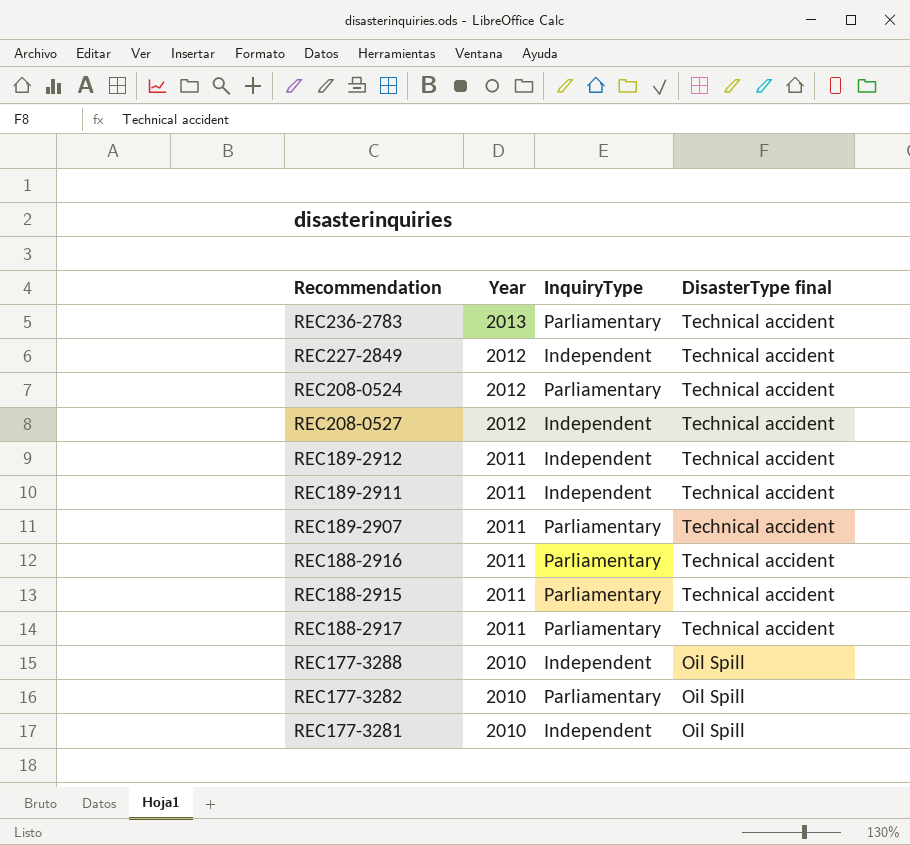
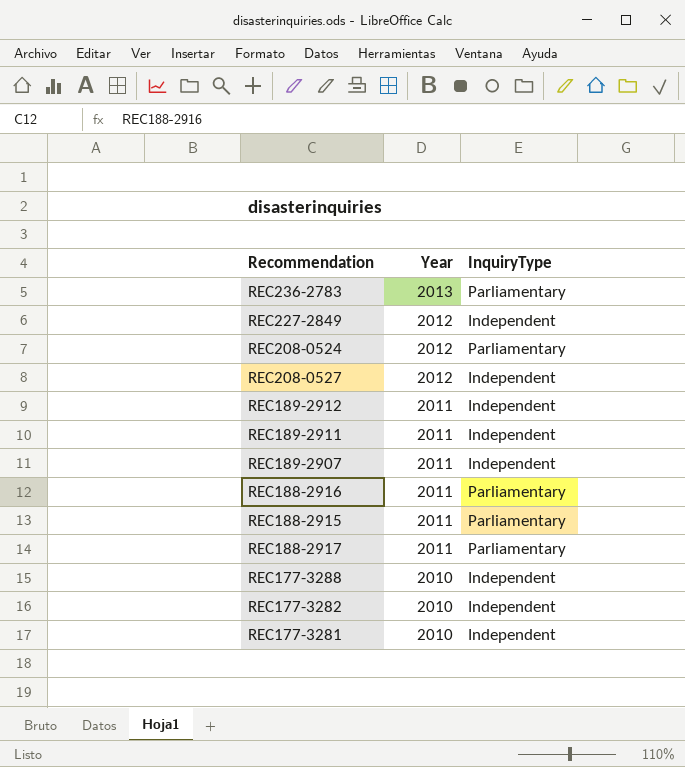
column DisasterType final | position: 4 -> none
REC189-2907 | InquiryType: Parliamentary -> Independent
REC177-3282 | InquiryType: Parliamentary -> Independent

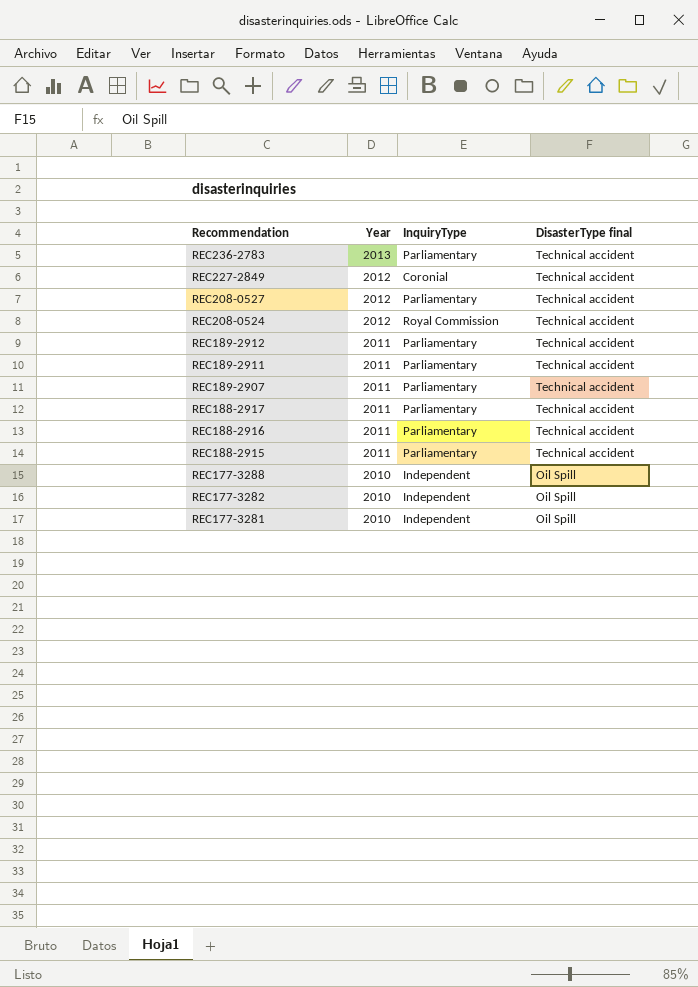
row order: Year descending -> Recommendation descending
column DisasterType final | position: none -> 4
REC227-2849 | InquiryType: Independent -> Coronial
REC208-0527 | InquiryType: Independent -> Parliamentary
REC208-0524 | InquiryType: Parliamentary -> Royal Commission
REC189-2912 | InquiryType: Independent -> Parliamentary
REC189-2911 | InquiryType: Independent -> Parliamentary
REC189-2907 | InquiryType: Independent -> Parliamentary

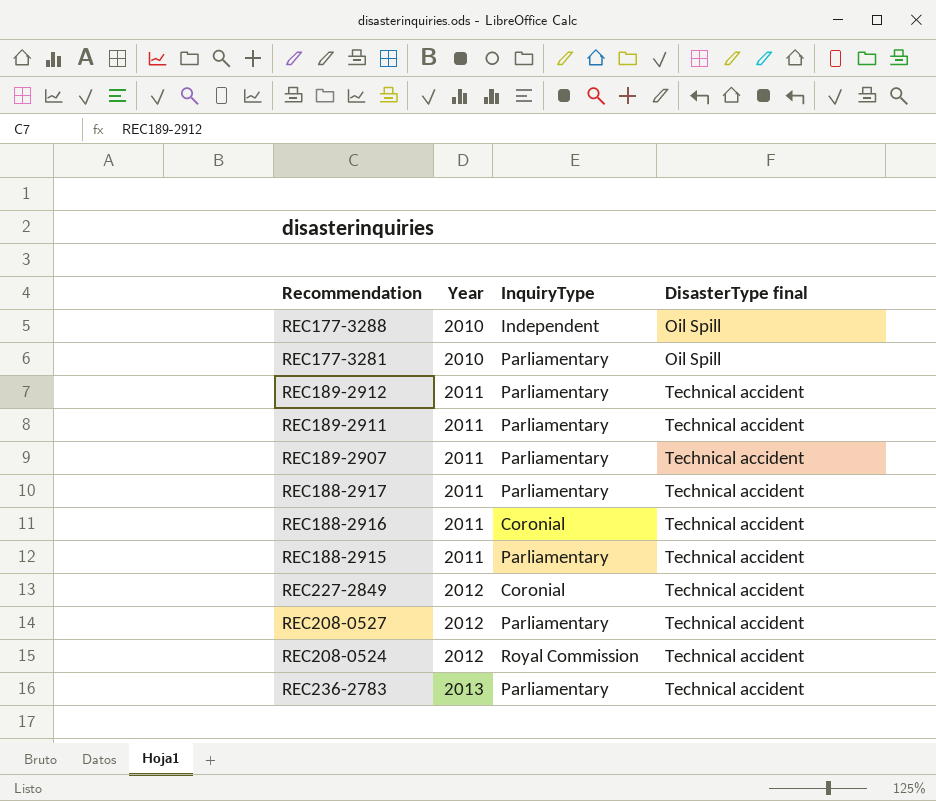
row order: Recommendation descending -> Year ascending
row REC177-3282: 2010 | Independent | Oil Spill -> none
REC177-3281 | InquiryType: Independent -> Parliamentary
REC188-2916 | InquiryType: Parliamentary -> Coronial

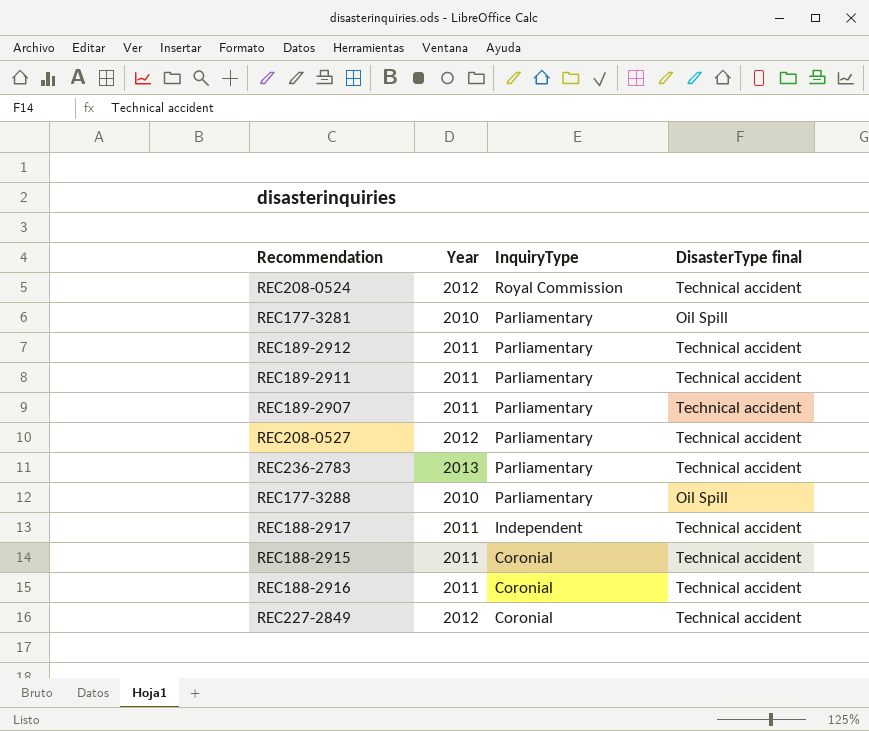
row order: Year ascending -> InquiryType descending
REC177-3288 | InquiryType: Independent -> Parliamentary
REC188-2917 | InquiryType: Parliamentary -> Independent
REC188-2915 | InquiryType: Parliamentary -> Coronial

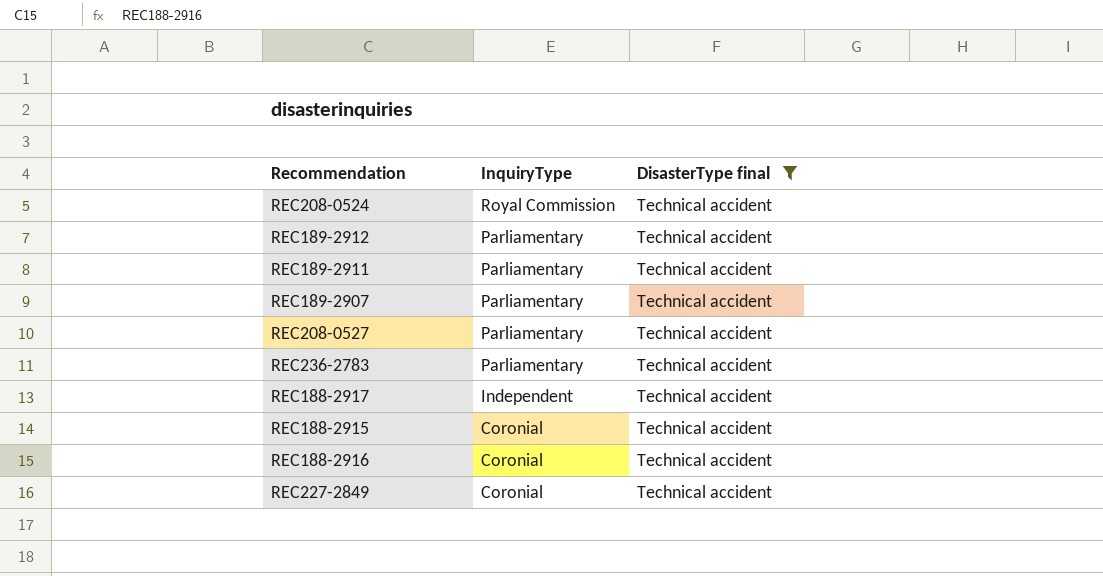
filter: none -> DisasterType final = Technical accident
column Year | position: 2 -> none

